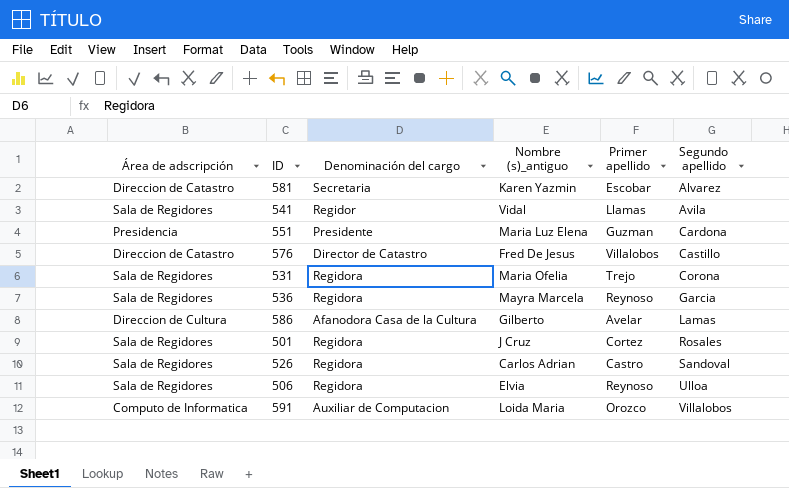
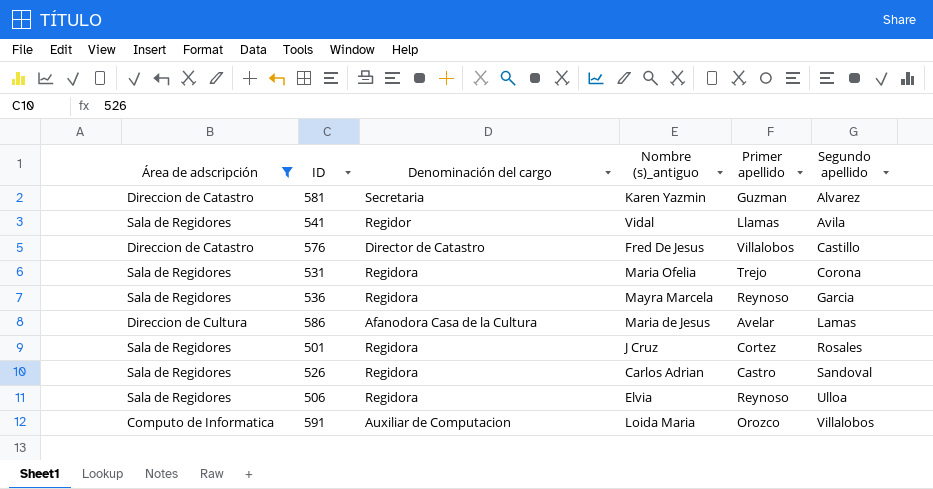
filter: none -> Área de adscripción != Presidencia
581 | Primer apellido: Escobar -> Guzman
586 | Nombre (s)_antiguo: Gilberto -> Maria de Jesus

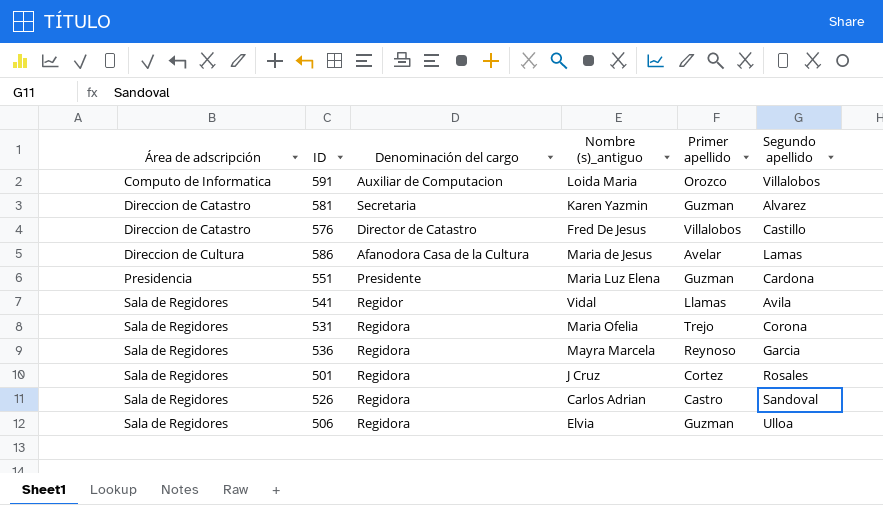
filter: Área de adscripción != Presidencia -> none
row order: Segundo apellido ascending -> Área de adscripción ascending
506 | Primer apellido: Reynoso -> Guzman

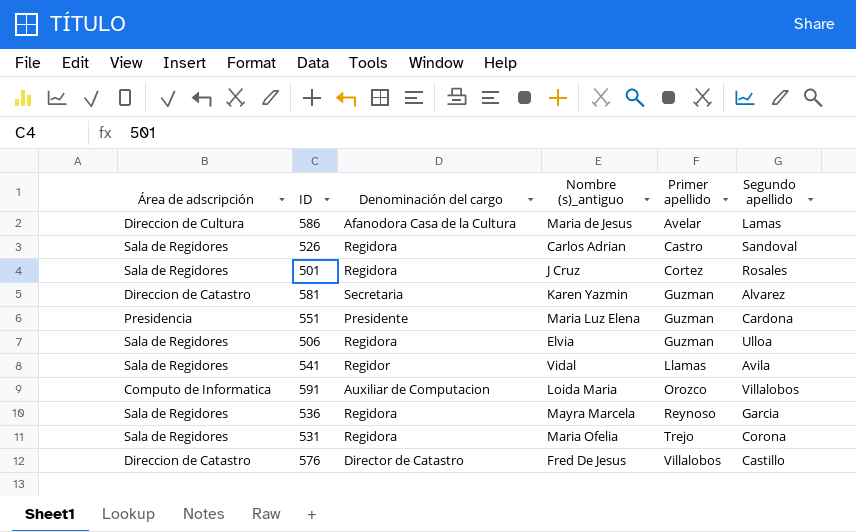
row order: Área de adscripción ascending -> Primer apellido ascending

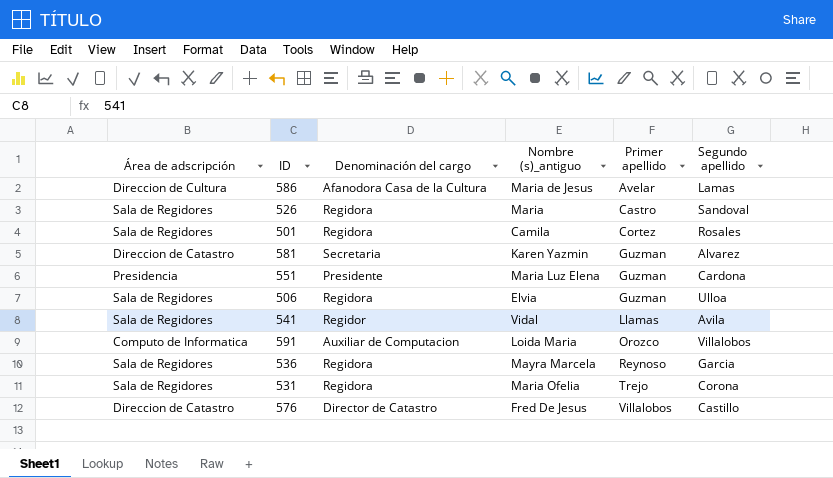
526 | Nombre (s)_antiguo: Carlos Adrian -> Maria
501 | Nombre (s)_antiguo: J Cruz -> Camila

